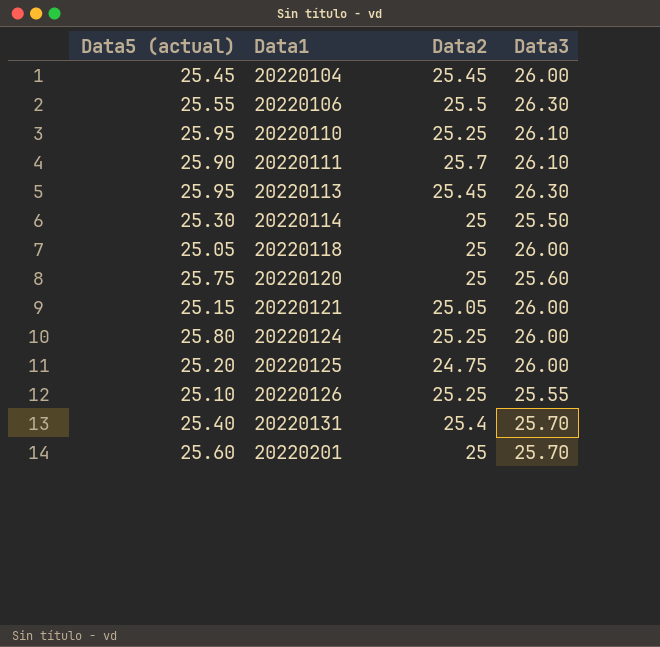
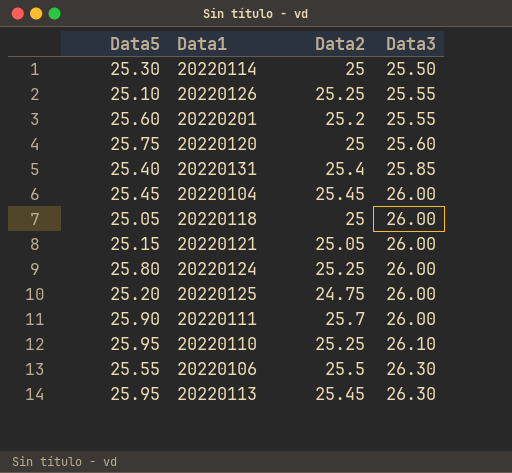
row order: Data1 ascending -> Data3 ascending
column name: Data5 (actual) -> Data5
20220201 | Data2: 25 -> 25.2
20220201 | Data3: 25.70 -> 25.55
20220131 | Data3: 25.70 -> 25.85
20220111 | Data3: 26.10 -> 26.00

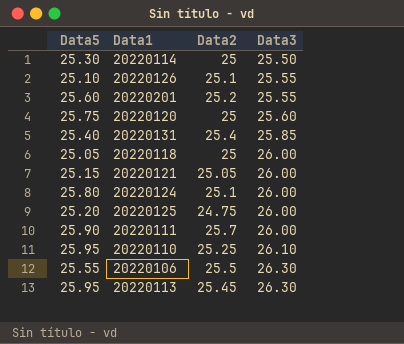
row 20220104: 25.45 | 25.45 | 26.00 -> none
20220126 | Data2: 25.25 -> 25.1
20220124 | Data2: 25.25 -> 25.1

